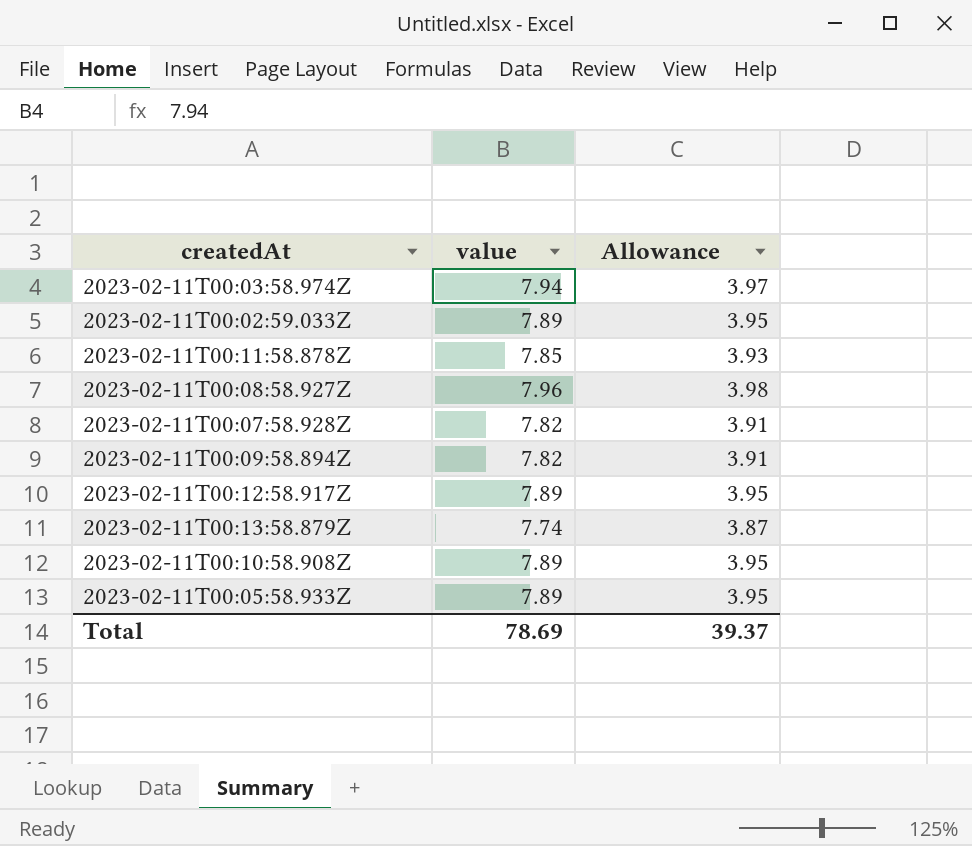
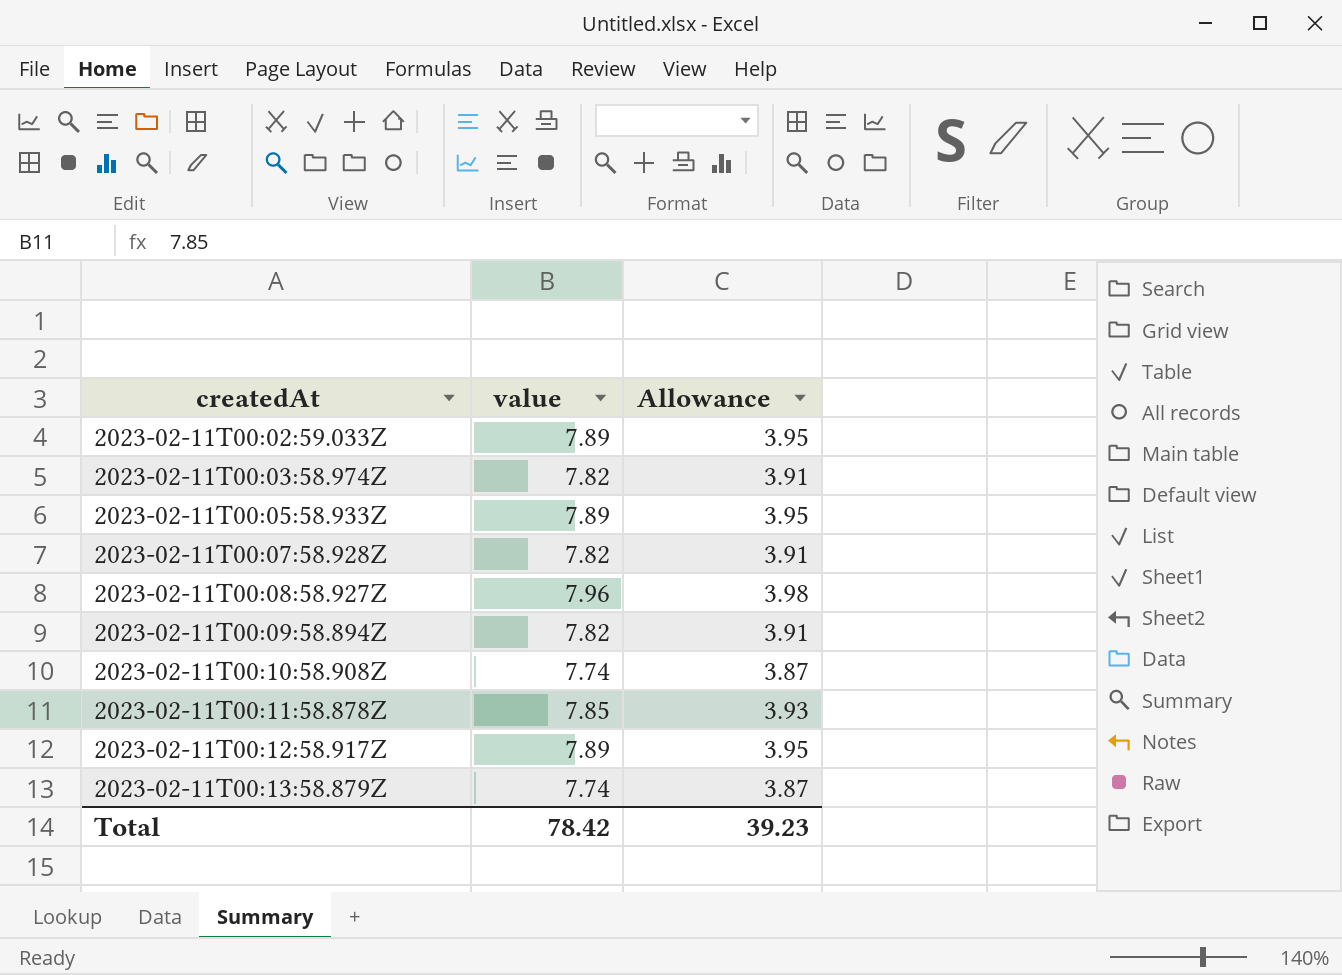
row order: none -> createdAt ascending
2023-02-11T00:03:58.974Z | value: 7.94 -> 7.82
2023-02-11T00:03:58.974Z | Allowance: 3.97 -> 3.91
2023-02-11T00:10:58.908Z | value: 7.89 -> 7.74
2023-02-11T00:10:58.908Z | Allowance: 3.95 -> 3.87
Total | value: 78.69 -> 78.42
Total | Allowance: 39.37 -> 39.23

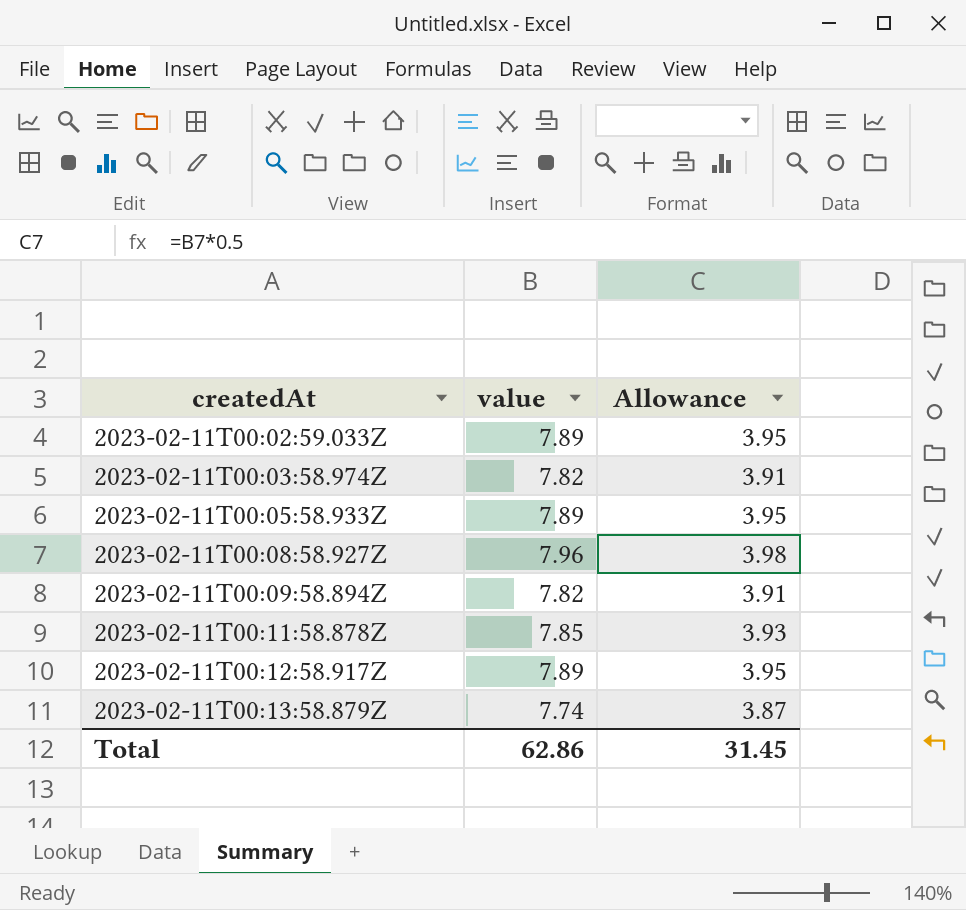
row 2023-02-11T00:07:58.928Z: 7.82 | 3.91 -> none
row 2023-02-11T00:10:58.908Z: 7.74 | 3.87 -> none
Total | value: 78.42 -> 62.86
Total | Allowance: 39.23 -> 31.45

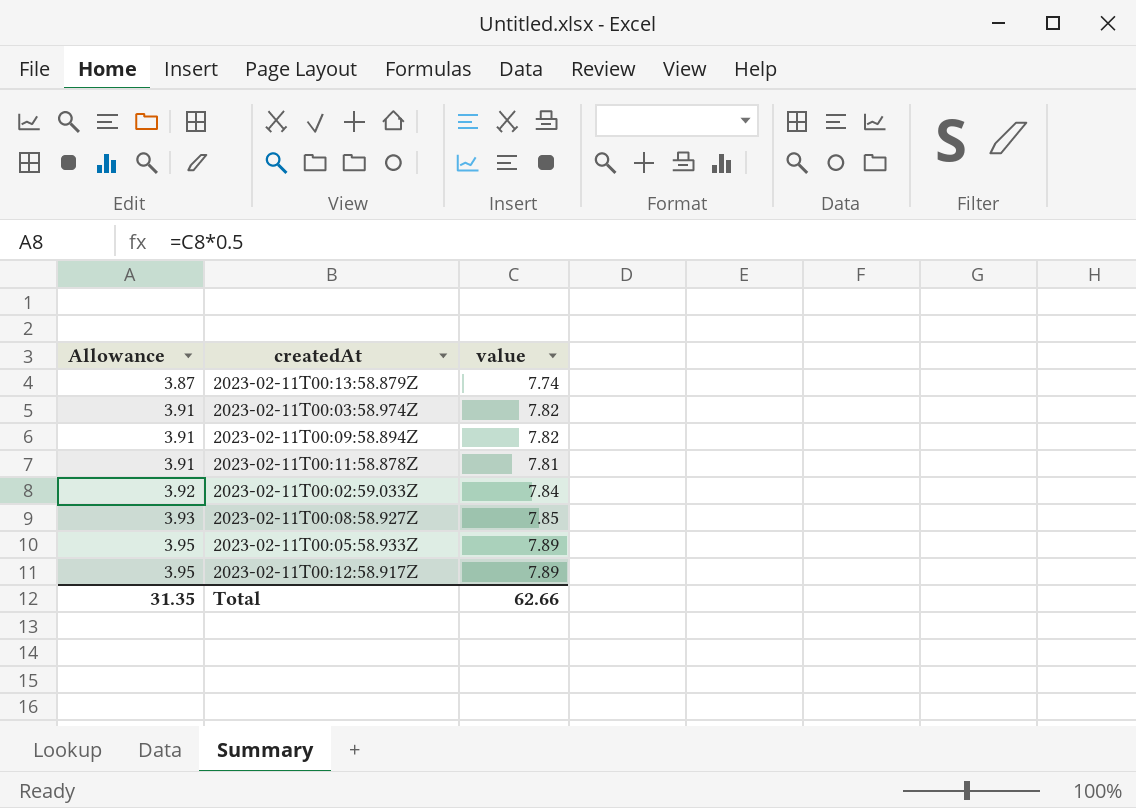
row order: createdAt ascending -> Allowance ascending
column Allowance | position: 3 -> 1
2023-02-11T00:11:58.878Z | Allowance: 3.93 -> 3.91
2023-02-11T00:11:58.878Z | value: 7.85 -> 7.81
2023-02-11T00:02:59.033Z | Allowance: 3.95 -> 3.92
2023-02-11T00:02:59.033Z | value: 7.89 -> 7.84
2023-02-11T00:08:58.927Z | Allowance: 3.98 -> 3.93
2023-02-11T00:08:58.927Z | value: 7.96 -> 7.85
Total | Allowance: 31.45 -> 31.35
Total | value: 62.86 -> 62.66

